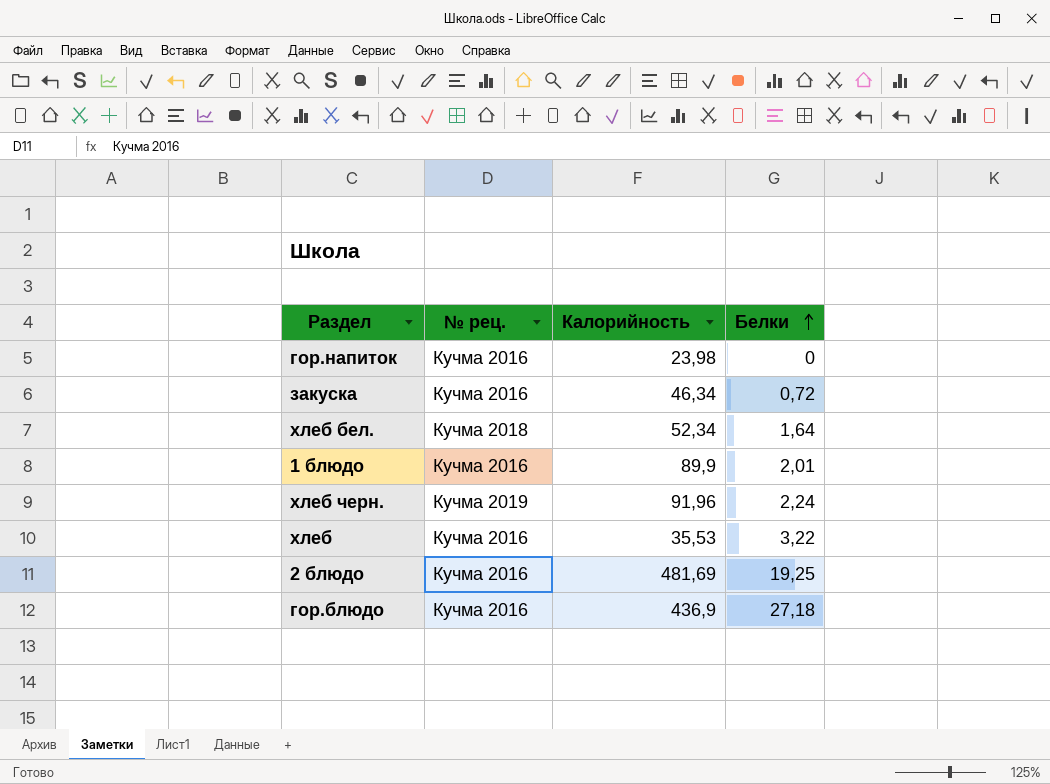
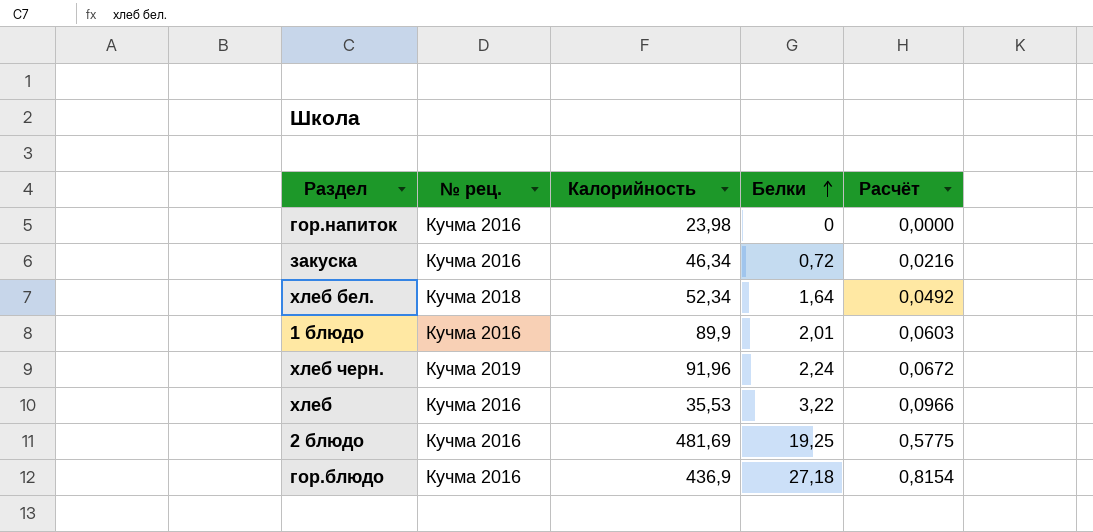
column Расчёт | formula: none -> [Белки] * 0,03

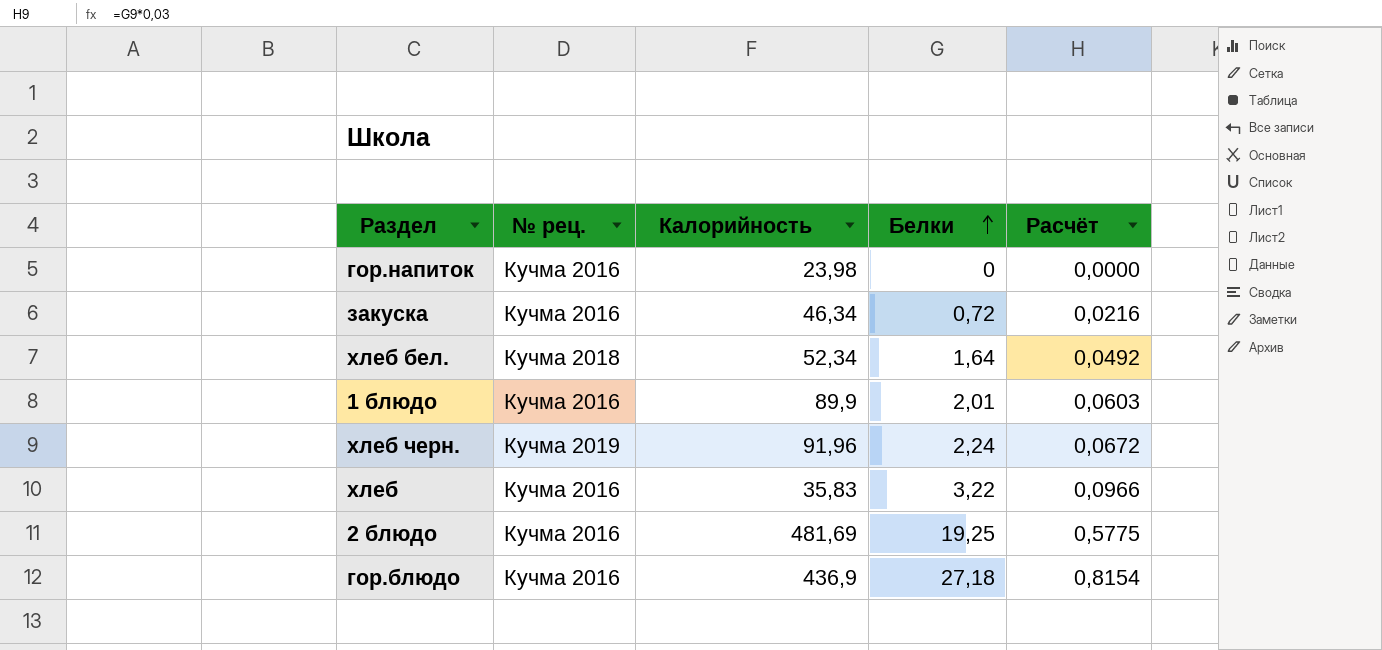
хлеб | Калорийность: 35,53 -> 35,83

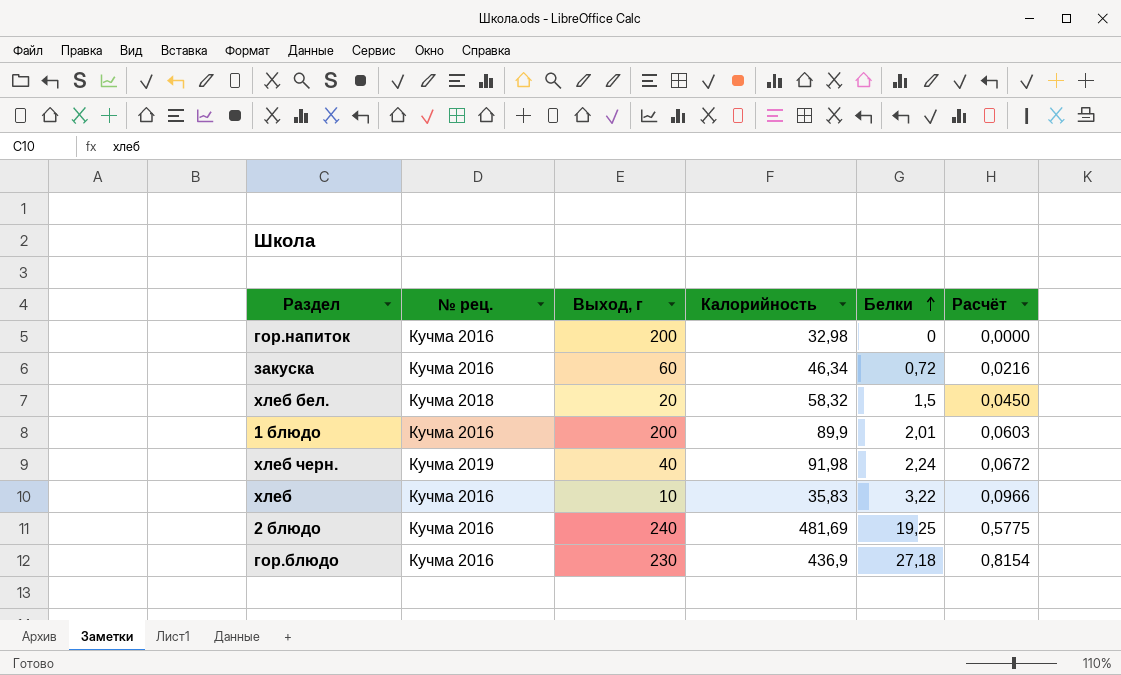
column Выход, г | position: none -> 3
гор.напиток | Калорийность: 23,98 -> 32,98
хлеб бел. | Калорийность: 52,34 -> 58,32
хлеб бел. | Белки: 1,64 -> 1,5
хлеб бел. | Расчёт: 0,0492 -> 0,0450
хлеб черн. | Калорийность: 91,96 -> 91,98

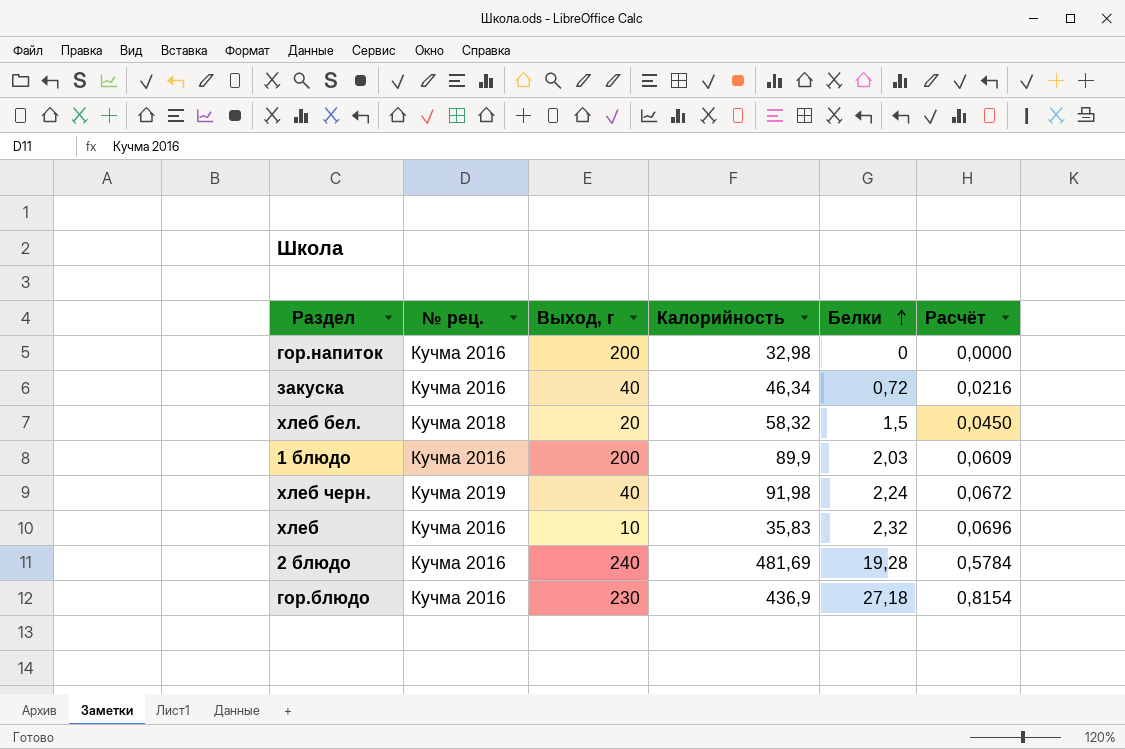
закуска | Выход, г: 60 -> 40
1 блюдо | Белки: 2,01 -> 2,03
1 блюдо | Расчёт: 0,0603 -> 0,0609
хлеб | Белки: 3,22 -> 2,32
хлеб | Расчёт: 0,0966 -> 0,0696
2 блюдо | Белки: 19,25 -> 19,28
2 блюдо | Расчёт: 0,5775 -> 0,5784

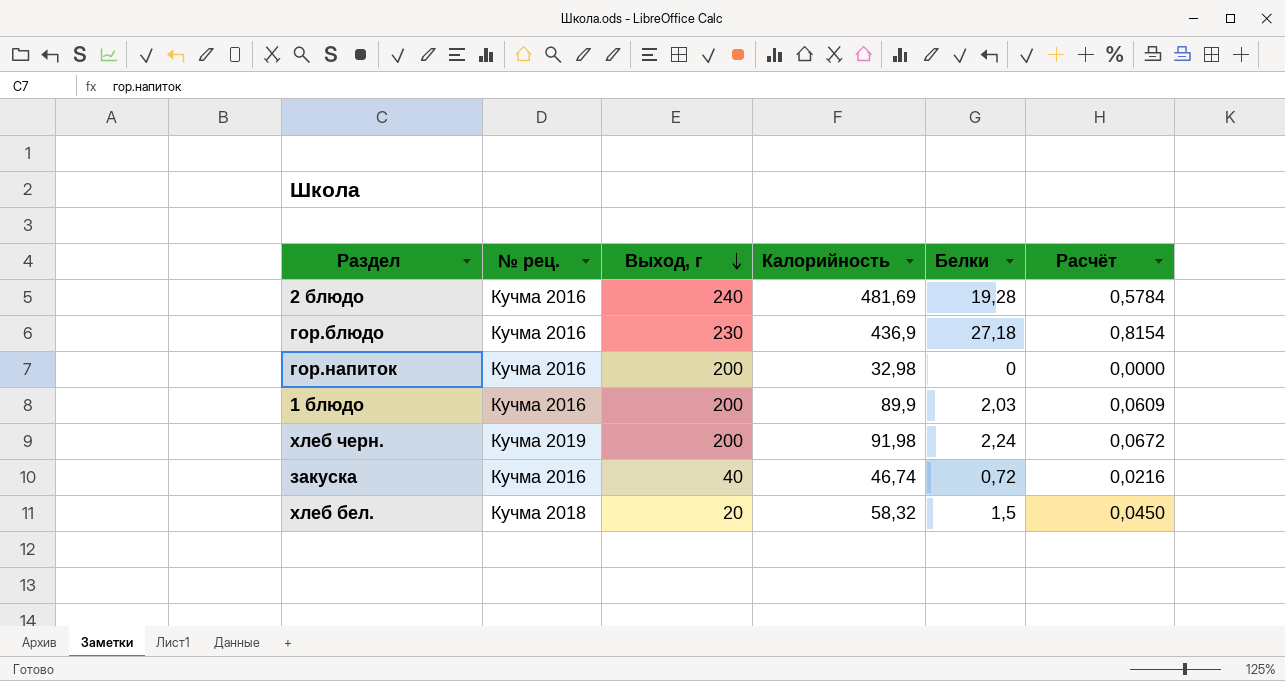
row order: Белки ascending -> Выход, г descending
row хлеб: Кучма 2016 | 10 | 35,83 | 2,32 | 0,0696 -> none
хлеб черн. | Выход, г: 40 -> 200
закуска | Калорийность: 46,34 -> 46,74

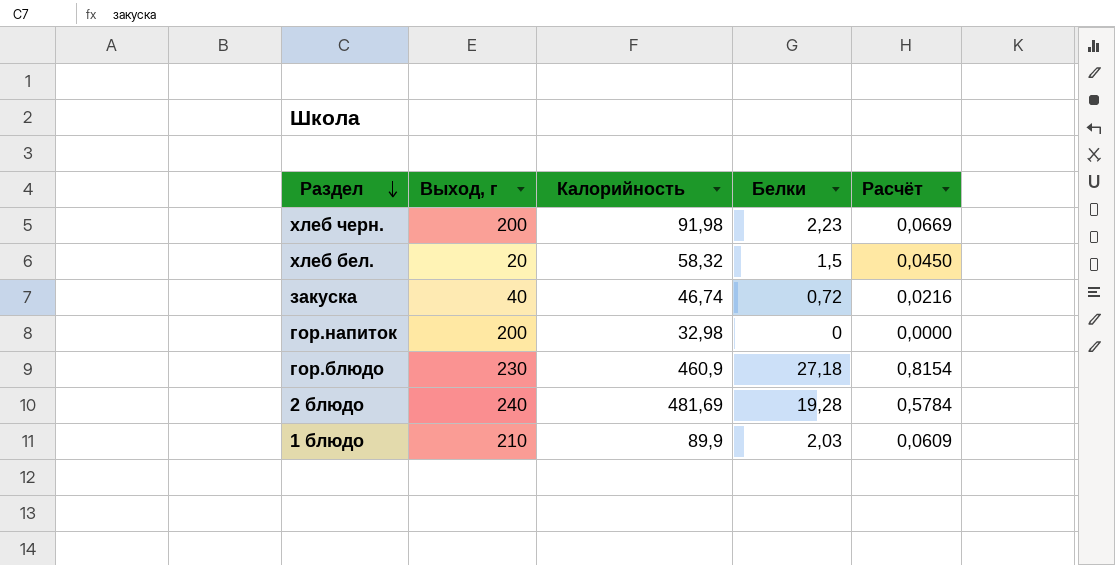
row order: Выход, г descending -> Раздел descending
column № рец. | position: 2 -> none
хлеб черн. | Белки: 2,24 -> 2,23
хлеб черн. | Расчёт: 0,0672 -> 0,0669
гор.блюдо | Калорийность: 436,9 -> 460,9
1 блюдо | Выход, г: 200 -> 210

